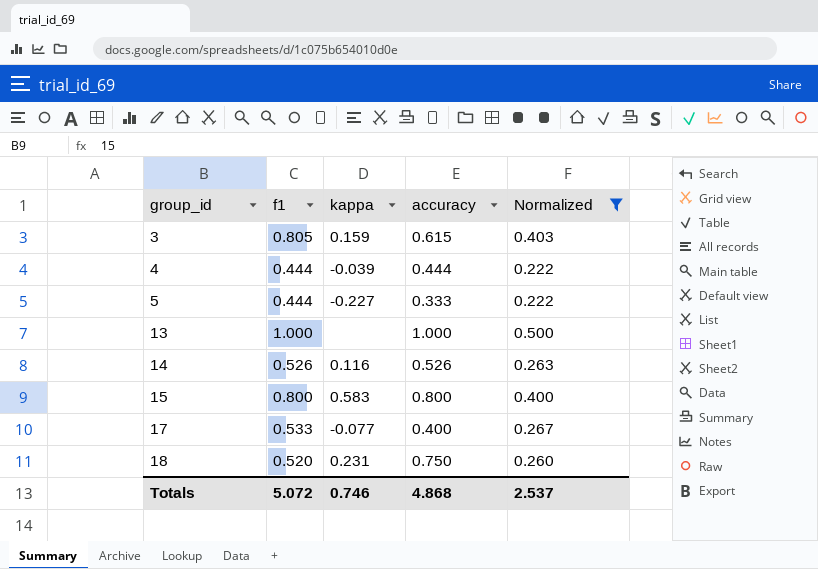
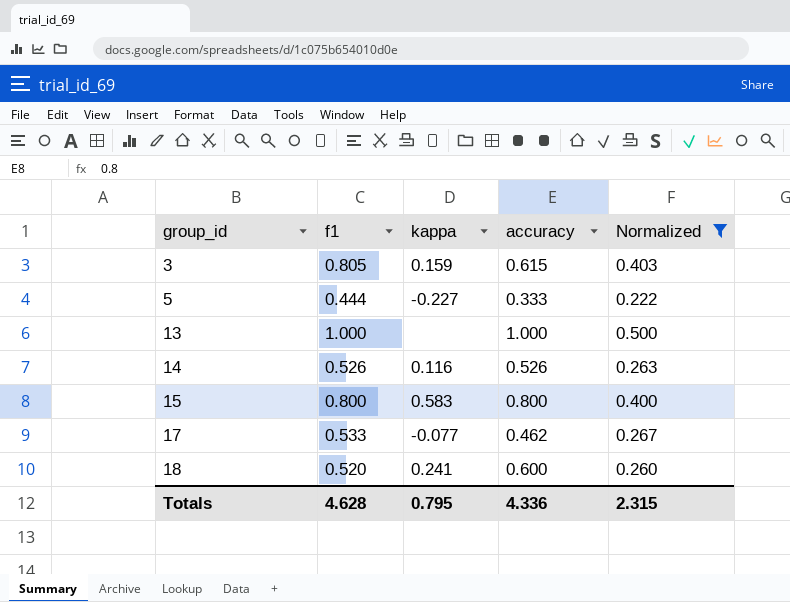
row 4: 0.444 | -0.039 | 0.444 | 0.222 -> none
17 | accuracy: 0.400 -> 0.462
18 | kappa: 0.231 -> 0.241
18 | accuracy: 0.750 -> 0.600
Totals | f1: 5.072 -> 4.628
Totals | kappa: 0.746 -> 0.795
Totals | accuracy: 4.868 -> 4.336
Totals | Normalized: 2.537 -> 2.315

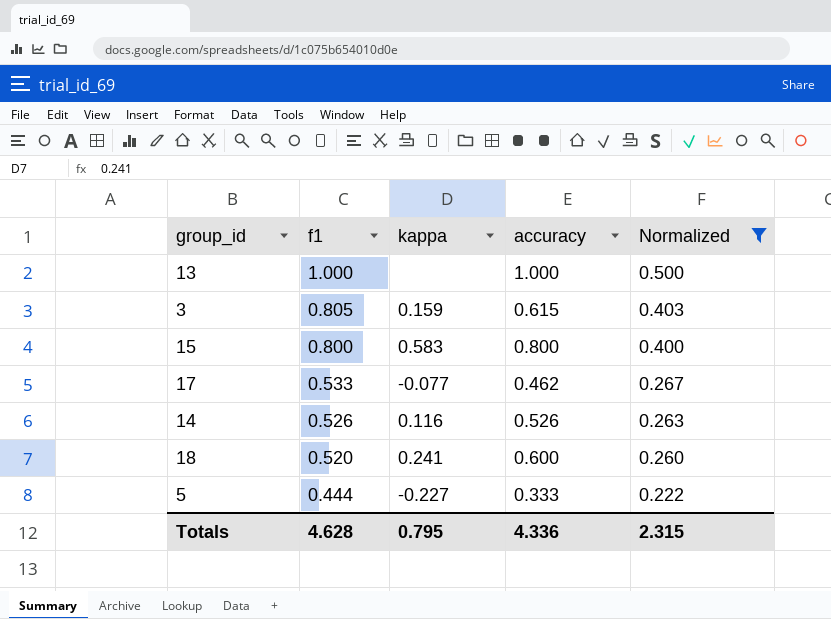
row order: group_id ascending -> f1 descending

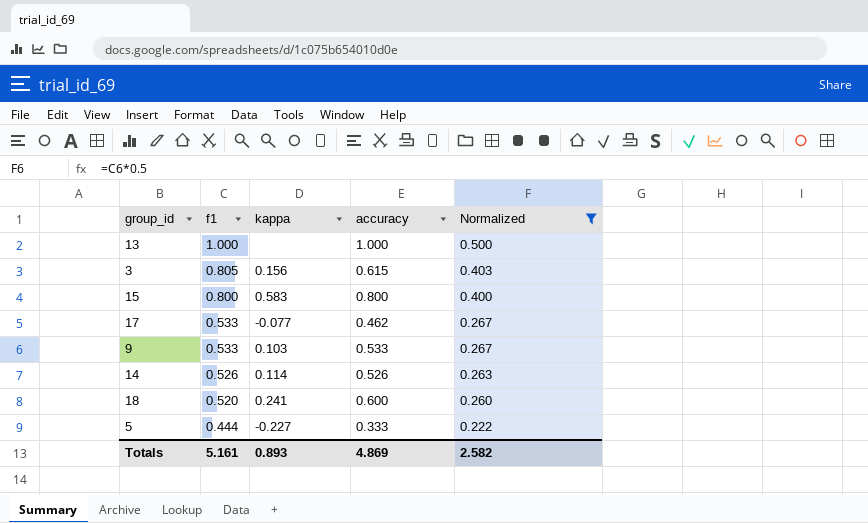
3 | kappa: 0.159 -> 0.156
row 9: none -> 0.533 | 0.103 | 0.533 | 0.267
14 | kappa: 0.116 -> 0.114
Totals | f1: 4.628 -> 5.161
Totals | kappa: 0.795 -> 0.893
Totals | accuracy: 4.336 -> 4.869
Totals | Normalized: 2.315 -> 2.582

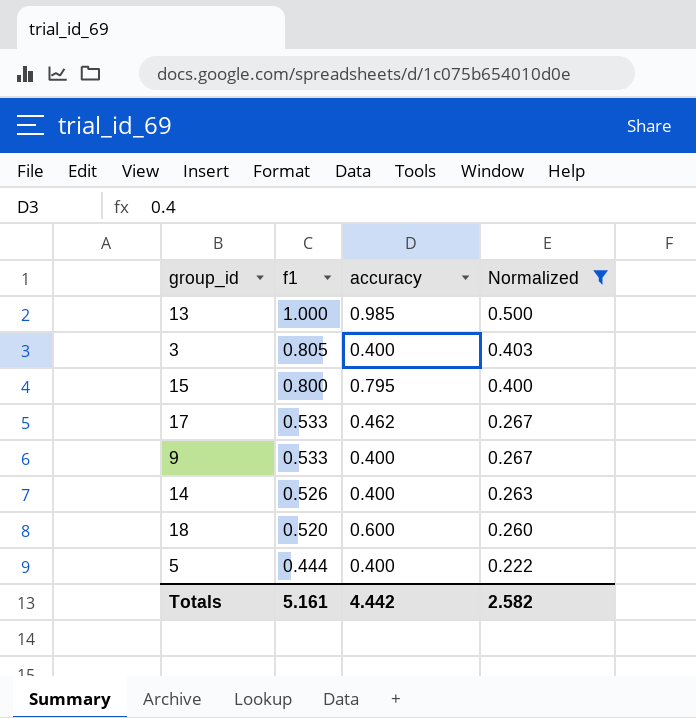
column kappa | position: 3 -> none
13 | accuracy: 1.000 -> 0.985
3 | accuracy: 0.615 -> 0.400
15 | accuracy: 0.800 -> 0.795
9 | accuracy: 0.533 -> 0.400
14 | accuracy: 0.526 -> 0.400
5 | accuracy: 0.333 -> 0.400
Totals | accuracy: 4.869 -> 4.442

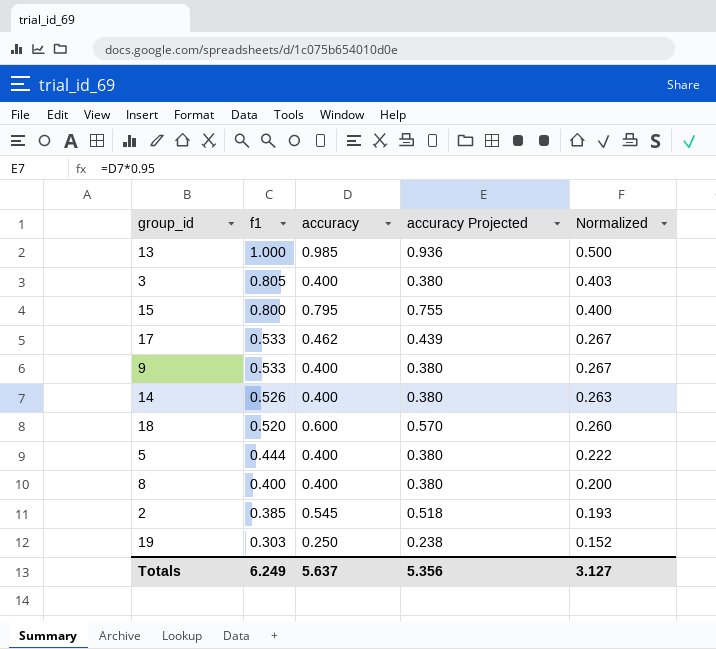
filter: Normalized >= 0.222 -> none
column accuracy Projected | formula: none -> [accuracy] * 0.95
Totals | f1: 5.161 -> 6.249
Totals | accuracy: 4.442 -> 5.637
Totals | Normalized: 2.582 -> 3.127

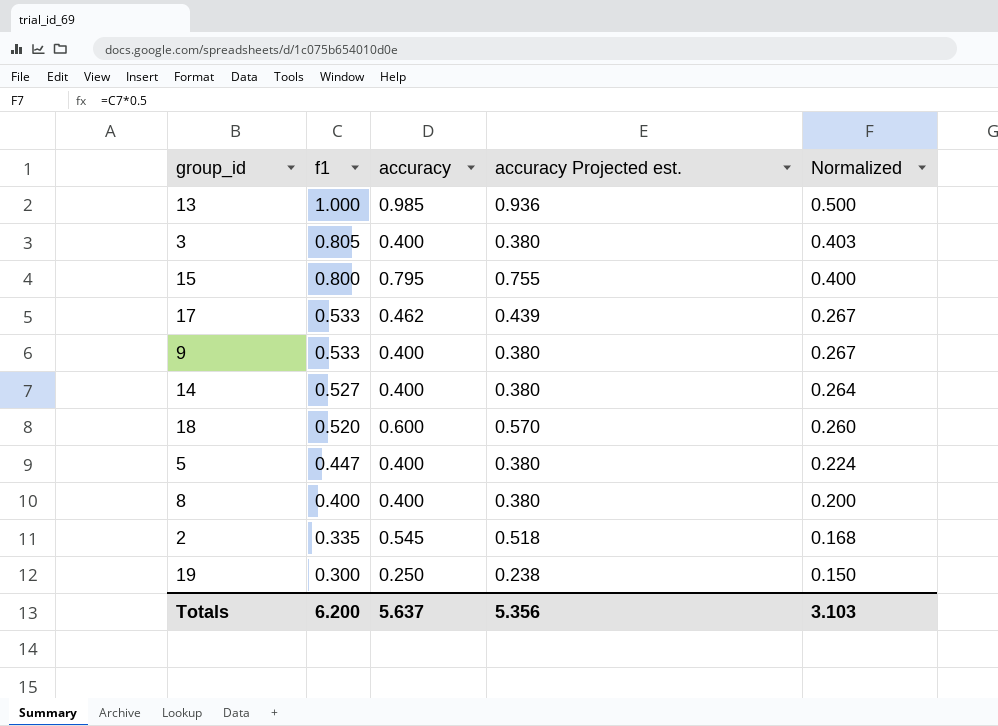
column name: accuracy Projected -> accuracy Projected est.
14 | f1: 0.526 -> 0.527
14 | Normalized: 0.263 -> 0.264
5 | f1: 0.444 -> 0.447
5 | Normalized: 0.222 -> 0.224
2 | f1: 0.385 -> 0.335
2 | Normalized: 0.193 -> 0.168
19 | f1: 0.303 -> 0.300
19 | Normalized: 0.152 -> 0.150
Totals | f1: 6.249 -> 6.200
Totals | Normalized: 3.127 -> 3.103

